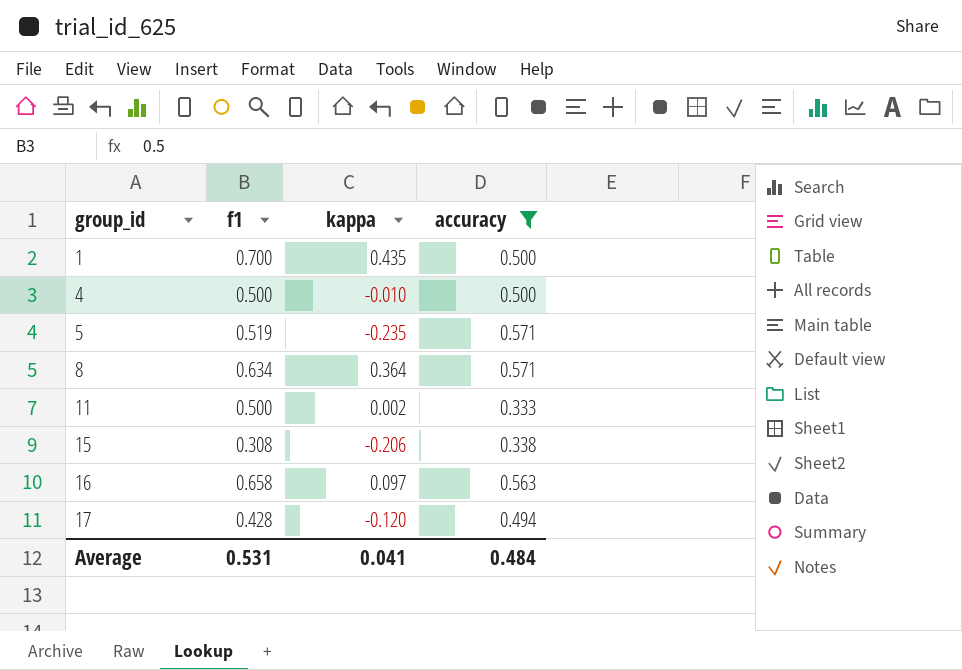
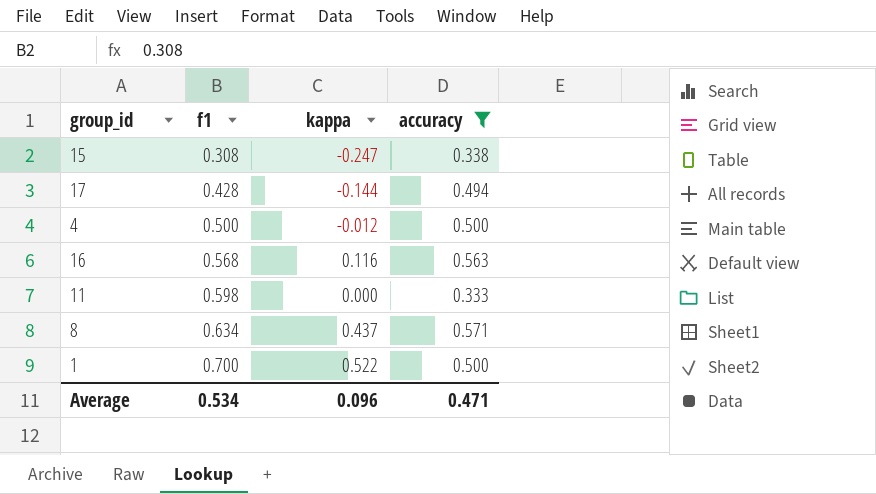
row order: group_id ascending -> f1 ascending
row 5: 0.519 | -0.235 | 0.571 -> none
15 | kappa: -0.206 -> -0.247
17 | kappa: -0.120 -> -0.144
4 | kappa: -0.010 -> -0.012
16 | f1: 0.658 -> 0.568
16 | kappa: 0.097 -> 0.116
11 | f1: 0.500 -> 0.598
11 | kappa: 0.002 -> 0.000
8 | kappa: 0.364 -> 0.437
1 | kappa: 0.435 -> 0.522
Average | f1: 0.531 -> 0.534
Average | kappa: 0.041 -> 0.096
Average | accuracy: 0.484 -> 0.471

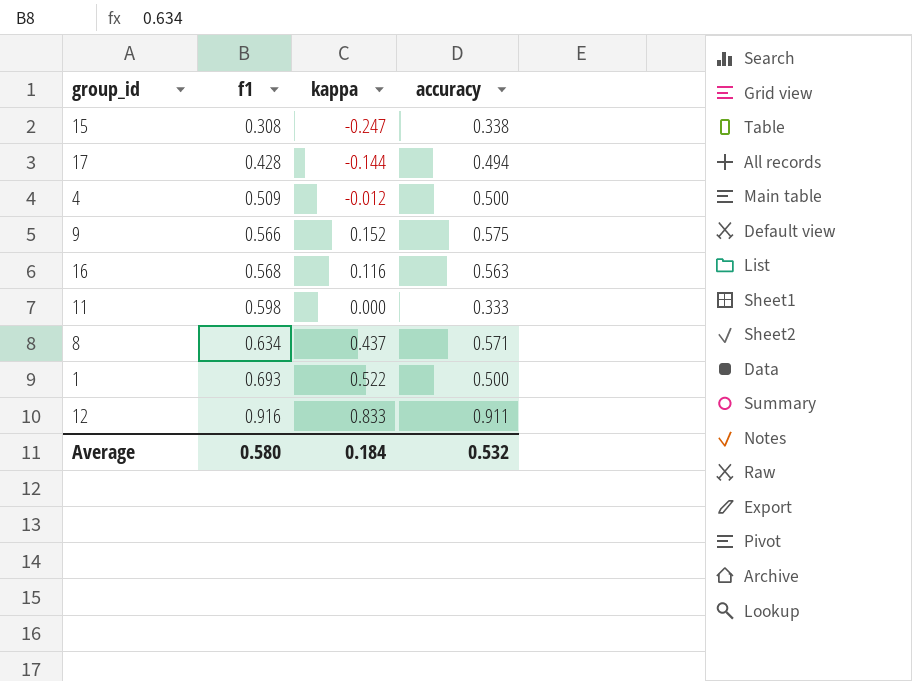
filter: accuracy <= 0.571 -> none
4 | f1: 0.500 -> 0.509
1 | f1: 0.700 -> 0.693
Average | f1: 0.534 -> 0.580
Average | kappa: 0.096 -> 0.184
Average | accuracy: 0.471 -> 0.532

